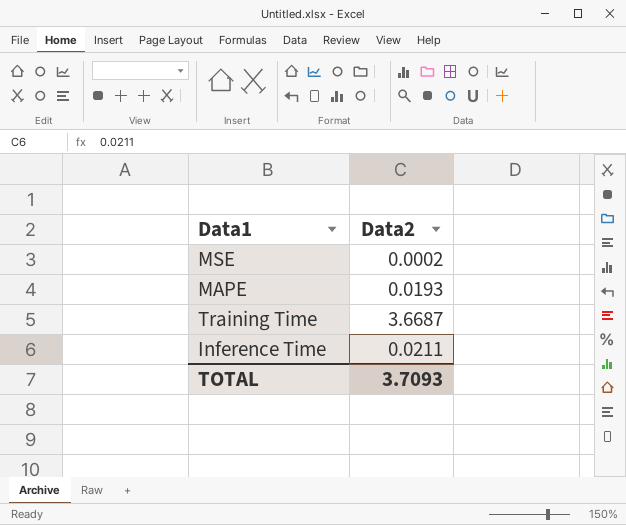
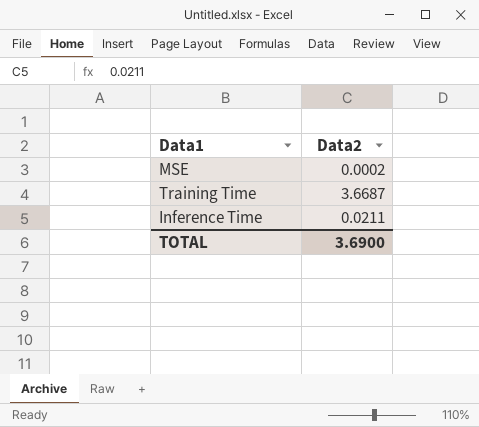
row MAPE: 0.0193 -> none
TOTAL | Data2: 3.7093 -> 3.6900

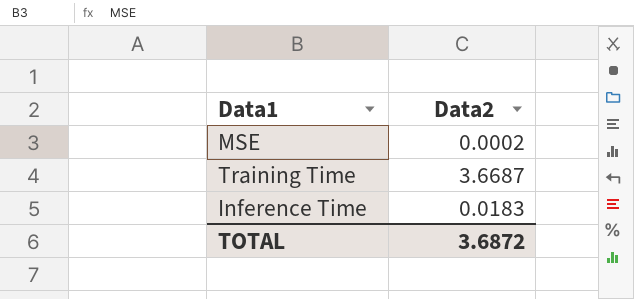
Inference Time | Data2: 0.0211 -> 0.0183
TOTAL | Data2: 3.6900 -> 3.6872

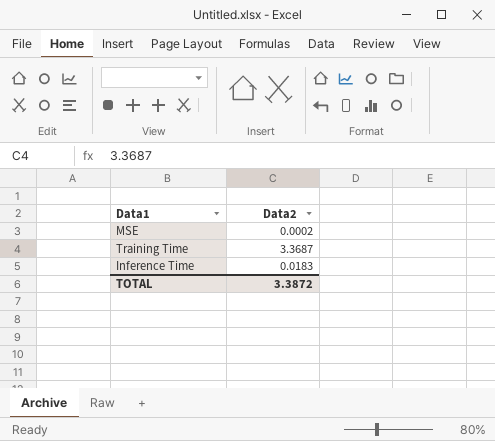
Training Time | Data2: 3.6687 -> 3.3687
TOTAL | Data2: 3.6872 -> 3.3872

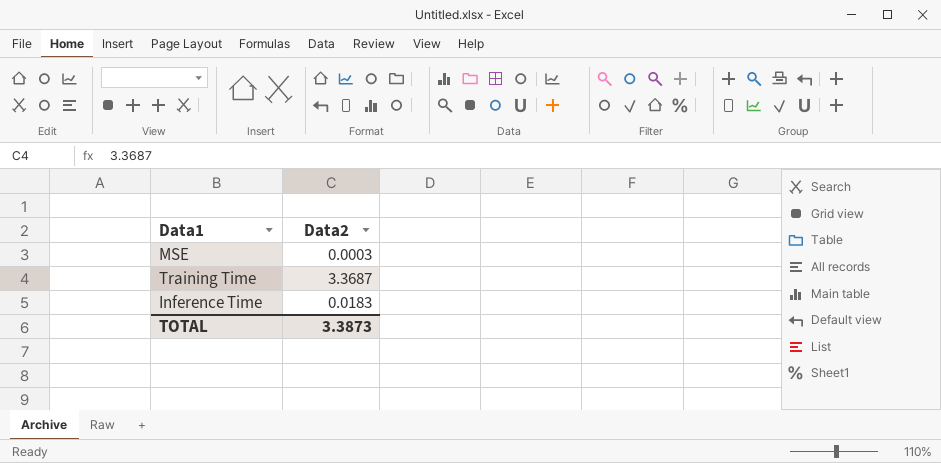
MSE | Data2: 0.0002 -> 0.0003
TOTAL | Data2: 3.3872 -> 3.3873

